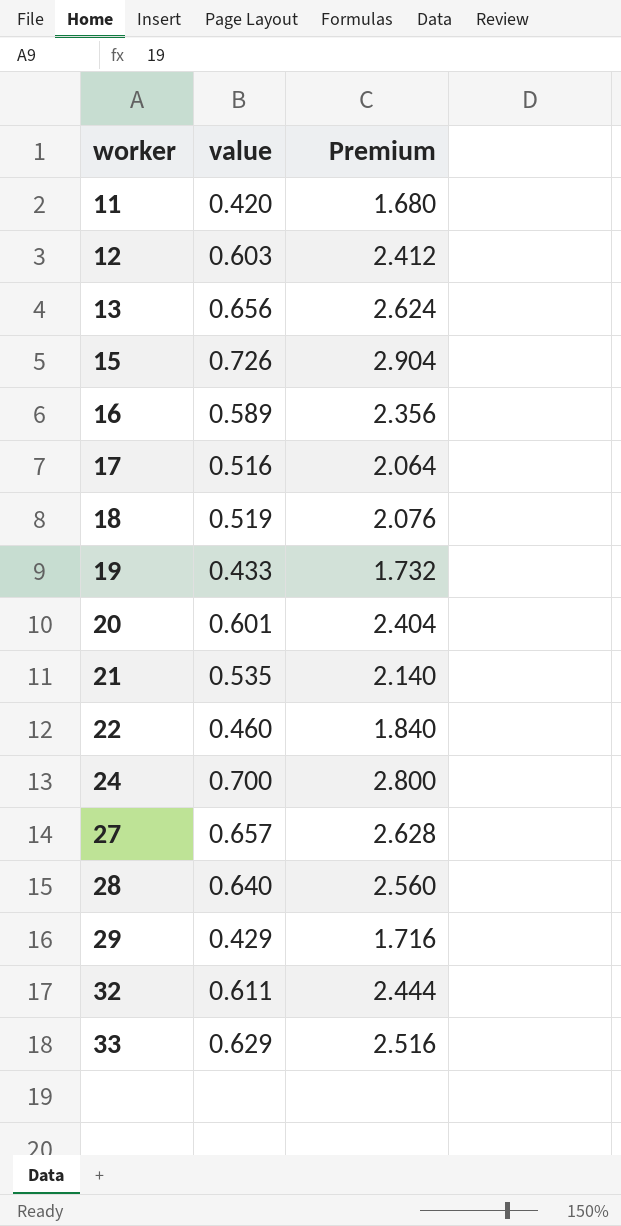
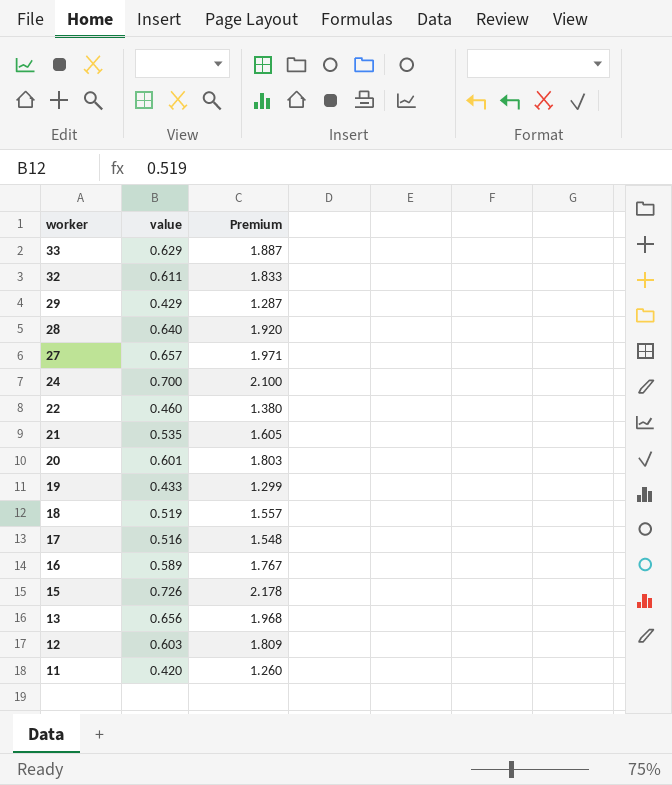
row order: worker ascending -> worker descending
column Premium | formula: [value] * 4 -> [value] * 3

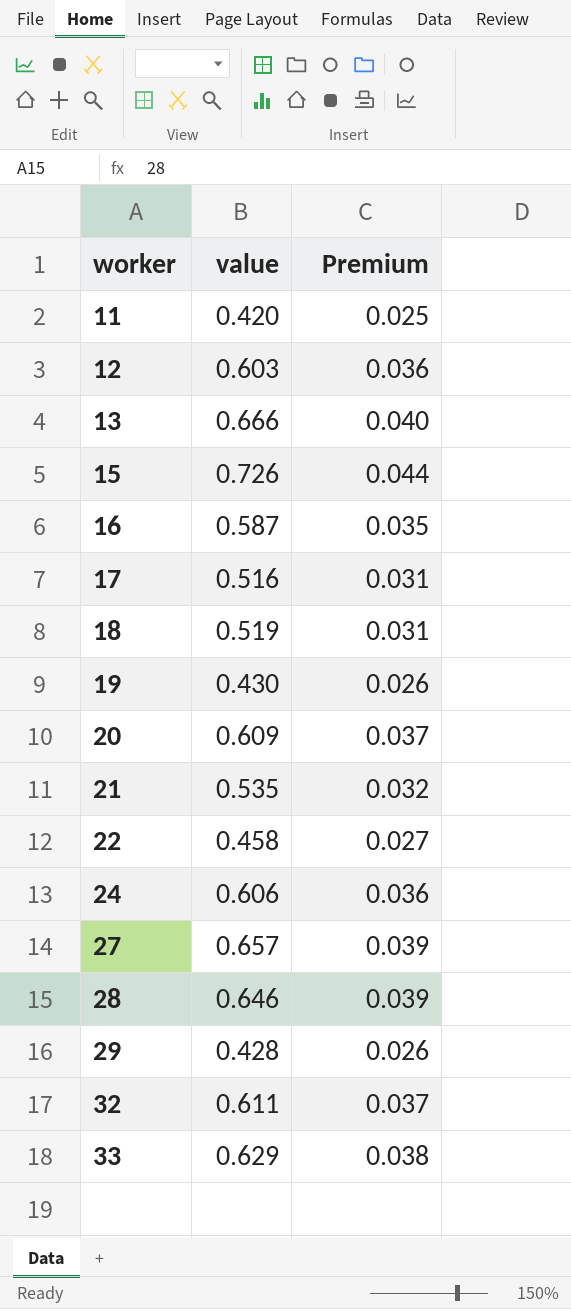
row order: worker descending -> worker ascending
column Premium | formula: [value] * 3 -> [value] * 0.06
13 | value: 0.656 -> 0.666
16 | value: 0.589 -> 0.587
19 | value: 0.433 -> 0.430
20 | value: 0.601 -> 0.609
22 | value: 0.460 -> 0.458
24 | value: 0.700 -> 0.606
28 | value: 0.640 -> 0.646
29 | value: 0.429 -> 0.428

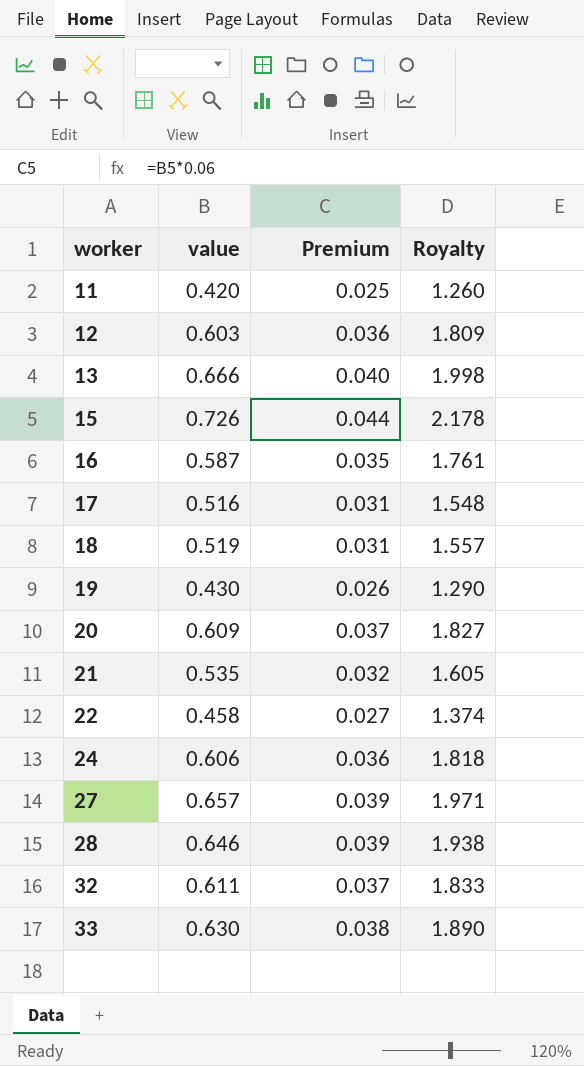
column Royalty | formula: none -> [value] * 3
row 29: 0.428 | 0.026 -> none
33 | value: 0.629 -> 0.630

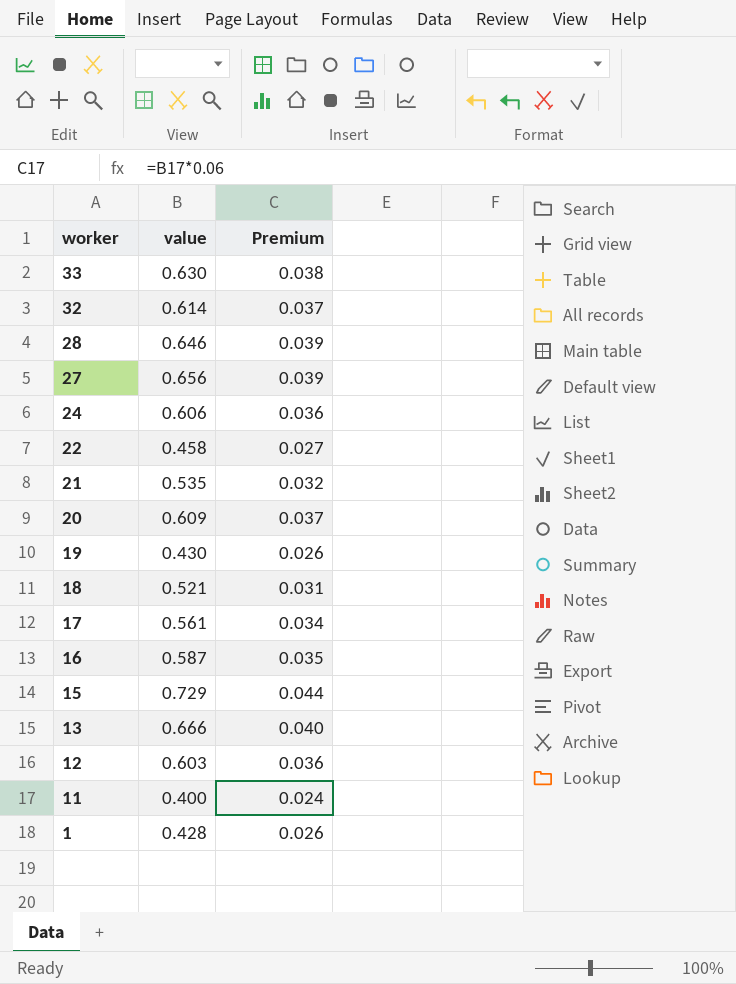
row order: worker ascending -> worker descending
column Royalty | formula: [value] * 3 -> none
32 | value: 0.611 -> 0.614
27 | value: 0.657 -> 0.656
18 | value: 0.519 -> 0.521
17 | value: 0.516 -> 0.561
17 | Premium: 0.031 -> 0.034
15 | value: 0.726 -> 0.729
11 | value: 0.420 -> 0.400
11 | Premium: 0.025 -> 0.024
row 1: none -> 0.428 | 0.026

